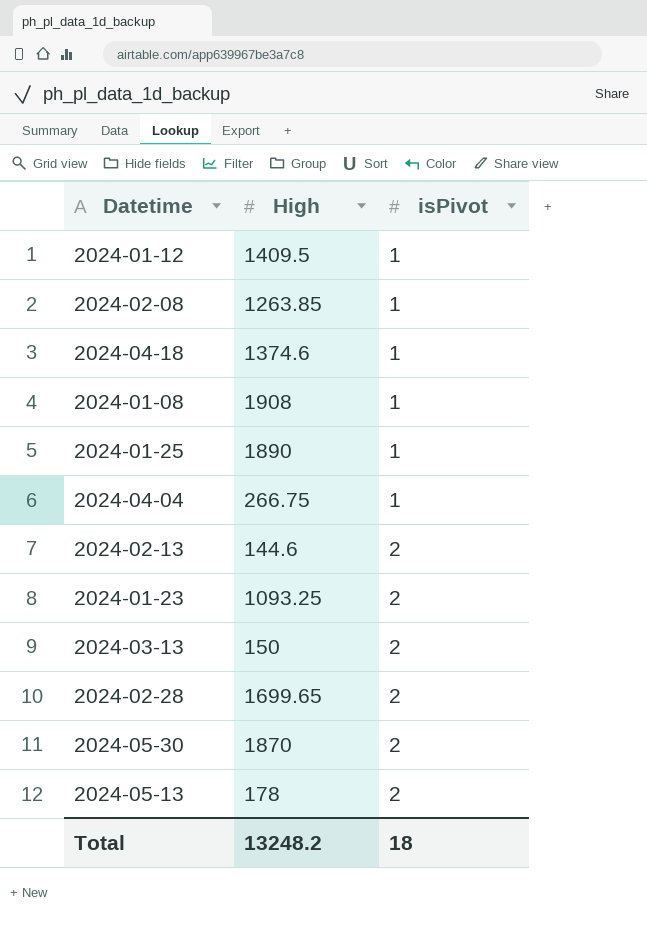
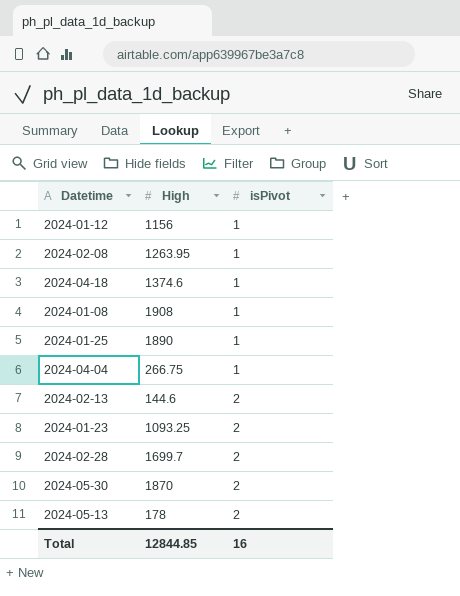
row 2024-03-13: 150 | 2 -> none
2024-01-12 | High: 1409.5 -> 1156
2024-02-08 | High: 1263.85 -> 1263.95
2024-02-28 | High: 1699.65 -> 1699.7
Total | High: 13248.2 -> 12844.85
Total | isPivot: 18 -> 16

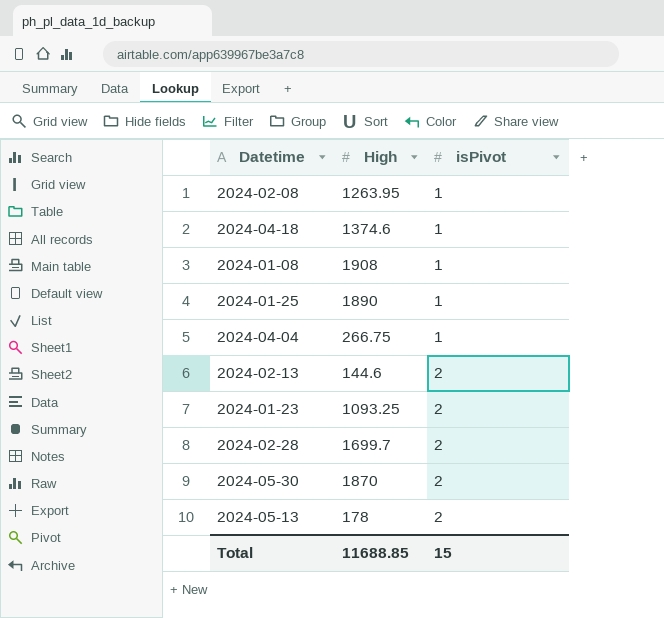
row 2024-01-12: 1156 | 1 -> none
Total | High: 12844.85 -> 11688.85
Total | isPivot: 16 -> 15

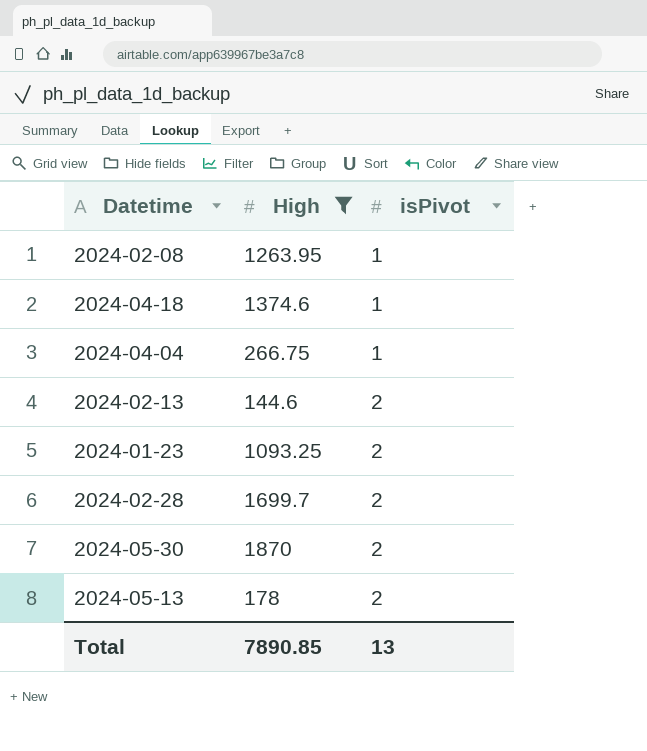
filter: none -> High <= 1870
Total | High: 11688.85 -> 7890.85
Total | isPivot: 15 -> 13

